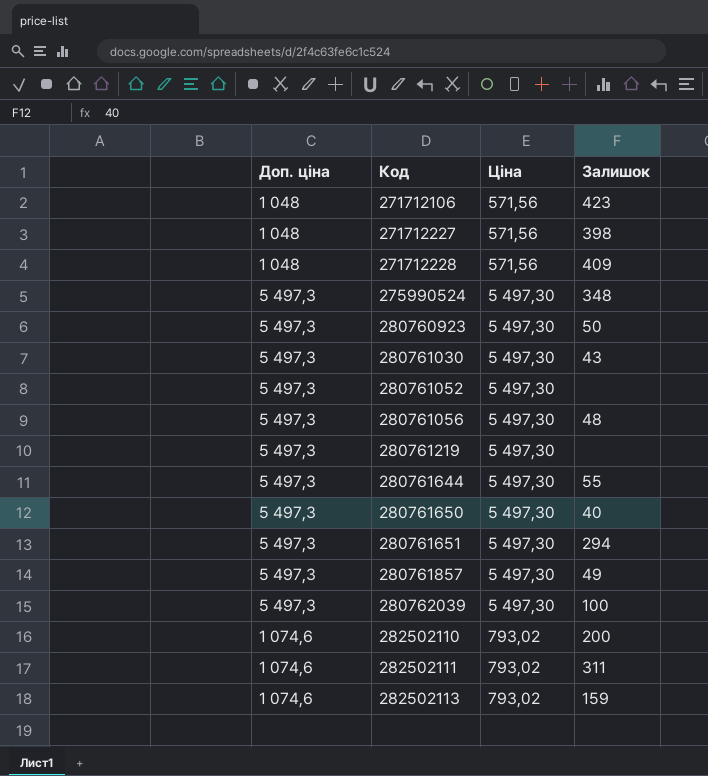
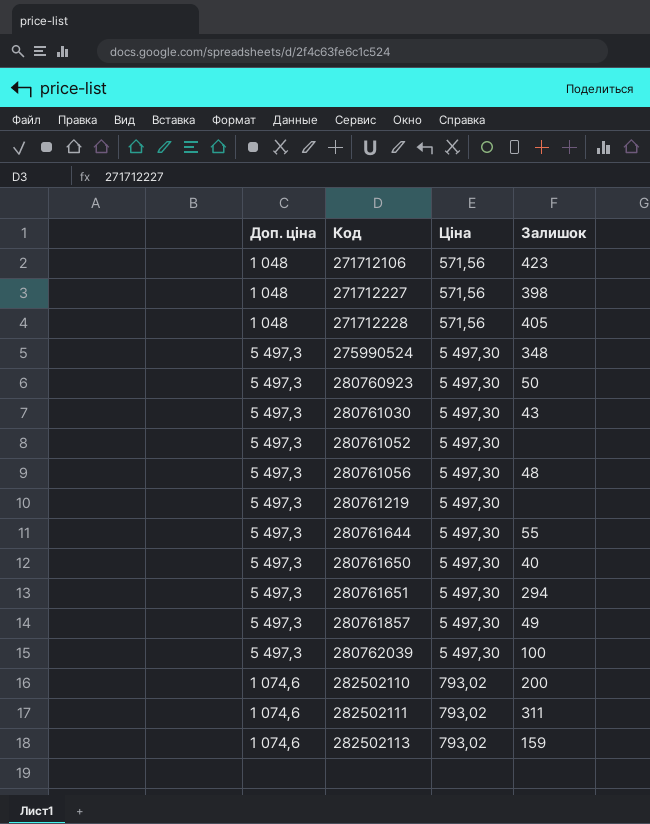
271712228 | Залишок: 409 -> 405

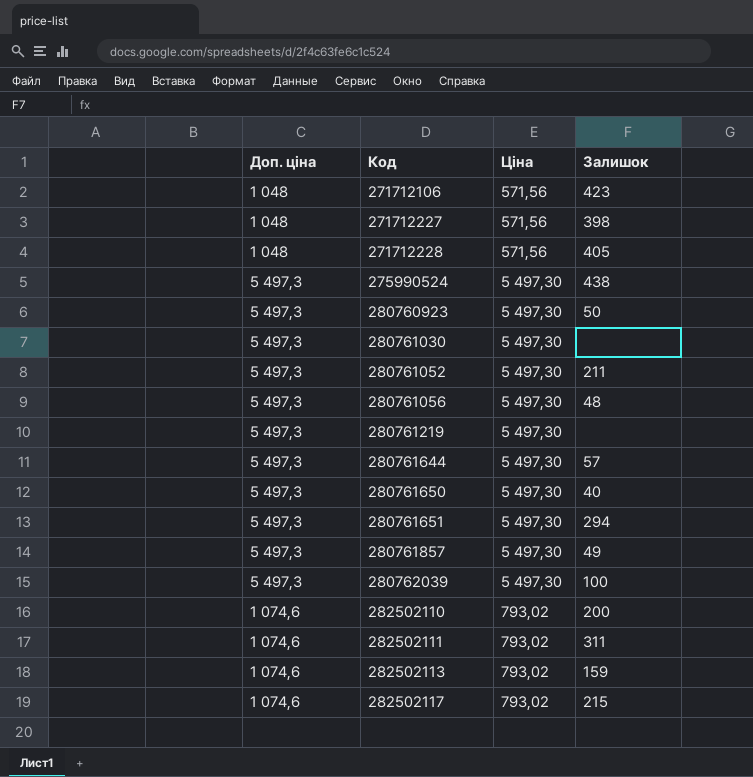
275990524 | Залишок: 348 -> 438
280761030 | Залишок: 43 -> none
280761052 | Залишок: none -> 211
280761644 | Залишок: 55 -> 57
row 282502117: none -> 1 074,6 | 793,02 | 215

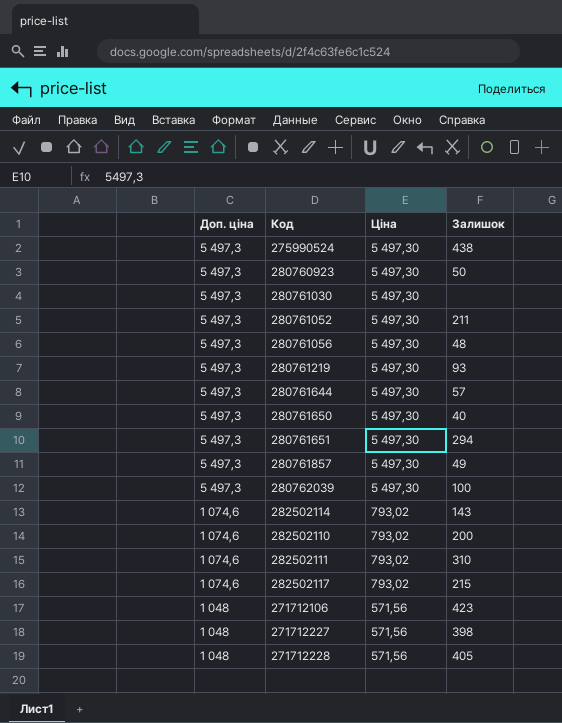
row order: Код ascending -> Доп. ціна descending
row 282502113: 1 074,6 | 793,02 | 159 -> none
280761219 | Залишок: none -> 93
row 282502114: none -> 1 074,6 | 793,02 | 143
282502111 | Залишок: 311 -> 310

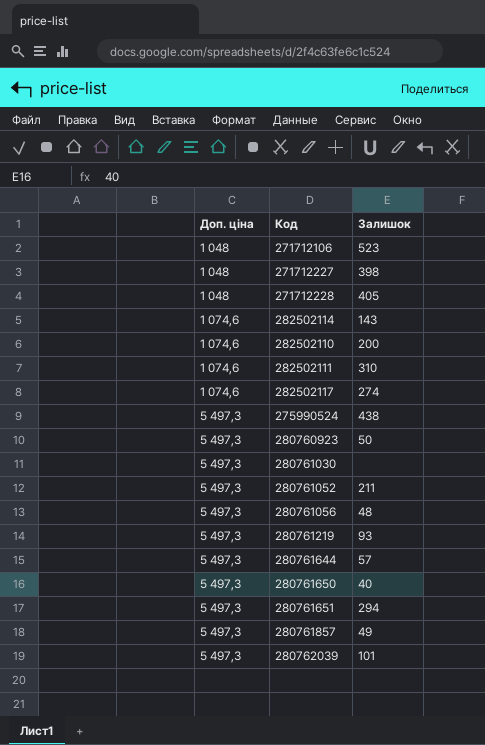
row order: Доп. ціна descending -> Доп. ціна ascending
column Ціна | position: 3 -> none
271712106 | Залишок: 423 -> 523
282502117 | Залишок: 215 -> 274
280762039 | Залишок: 100 -> 101

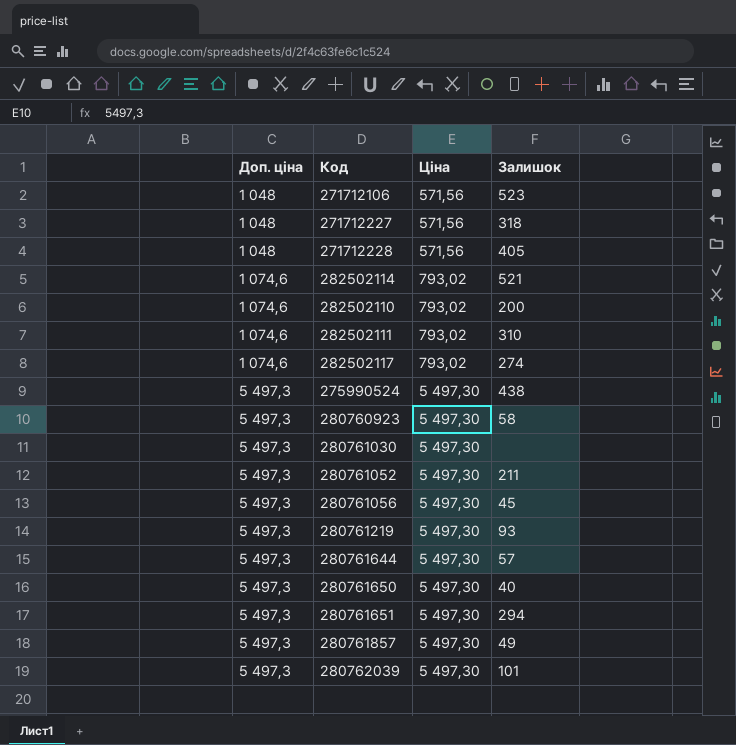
column Ціна | position: none -> 3
271712227 | Залишок: 398 -> 318
282502114 | Залишок: 143 -> 521
280760923 | Залишок: 50 -> 58
280761056 | Залишок: 48 -> 45

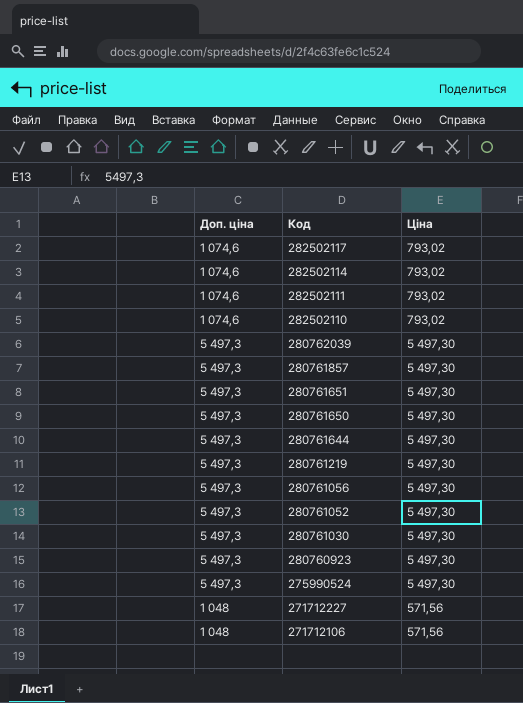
row order: Доп. ціна ascending -> Код descending
column Залишок | position: 4 -> none
row 271712228: 1 048 | 571,56 | 405 -> none

